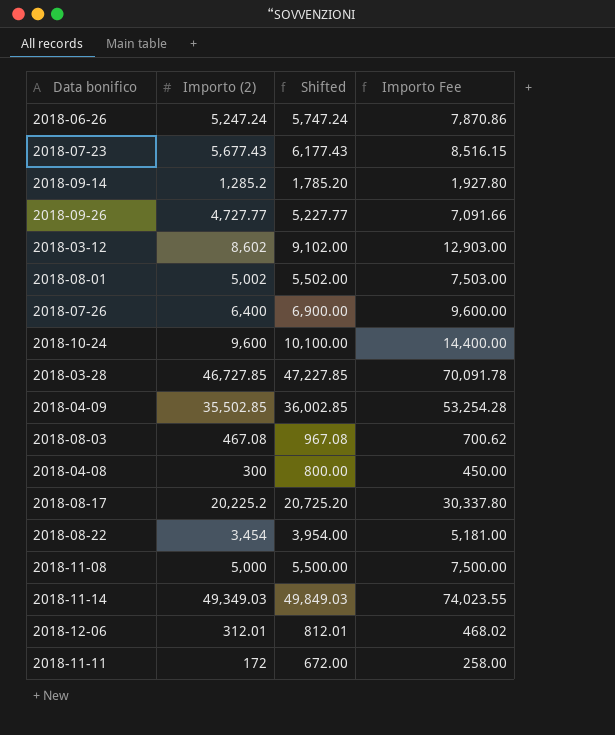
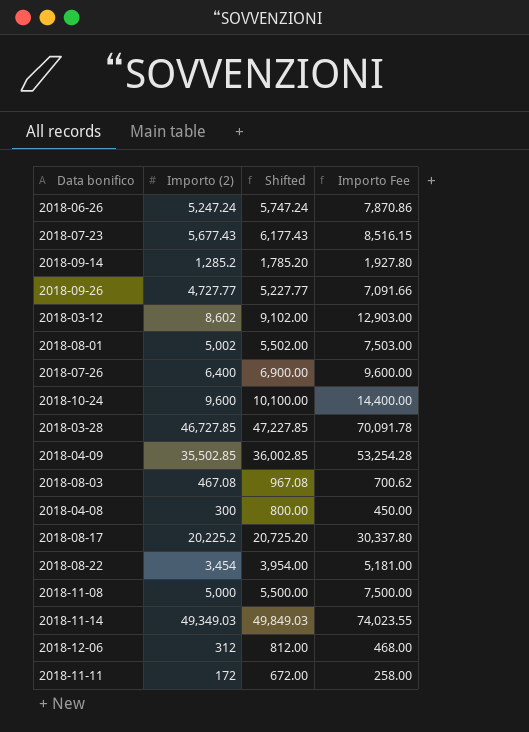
2018-12-06 | Importo (2): 312.01 -> 312
2018-12-06 | Shifted: 812.01 -> 812.00
2018-12-06 | Importo Fee: 468.02 -> 468.00

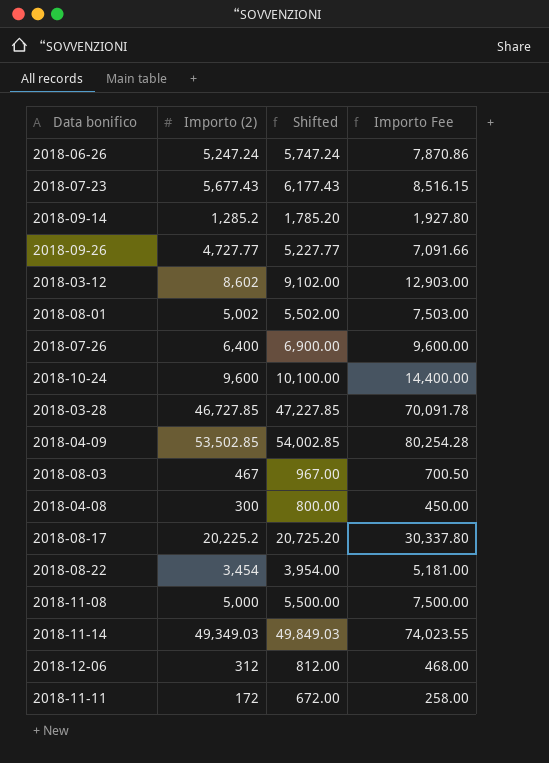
2018-04-09 | Importo (2): 35,502.85 -> 53,502.85
2018-04-09 | Shifted: 36,002.85 -> 54,002.85
2018-04-09 | Importo Fee: 53,254.28 -> 80,254.28
2018-08-03 | Importo (2): 467.08 -> 467
2018-08-03 | Shifted: 967.08 -> 967.00
2018-08-03 | Importo Fee: 700.62 -> 700.50

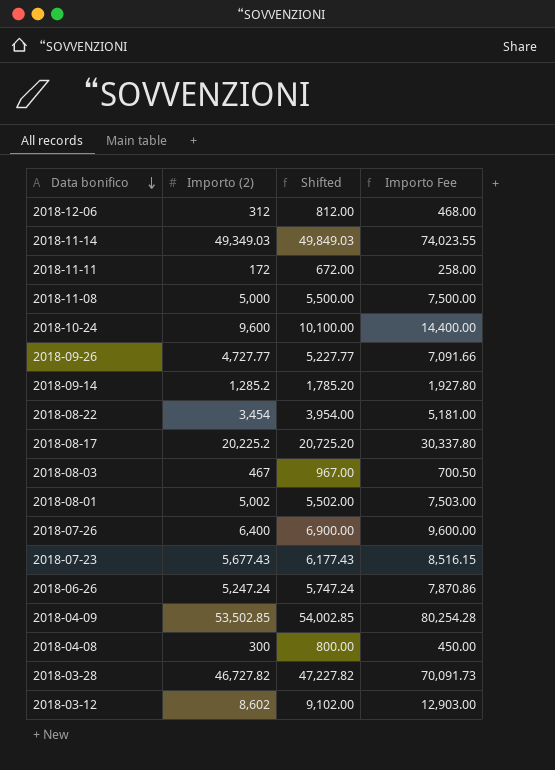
row order: none -> Data bonifico descending
2018-03-28 | Importo (2): 46,727.85 -> 46,727.82
2018-03-28 | Shifted: 47,227.85 -> 47,227.82
2018-03-28 | Importo Fee: 70,091.78 -> 70,091.73

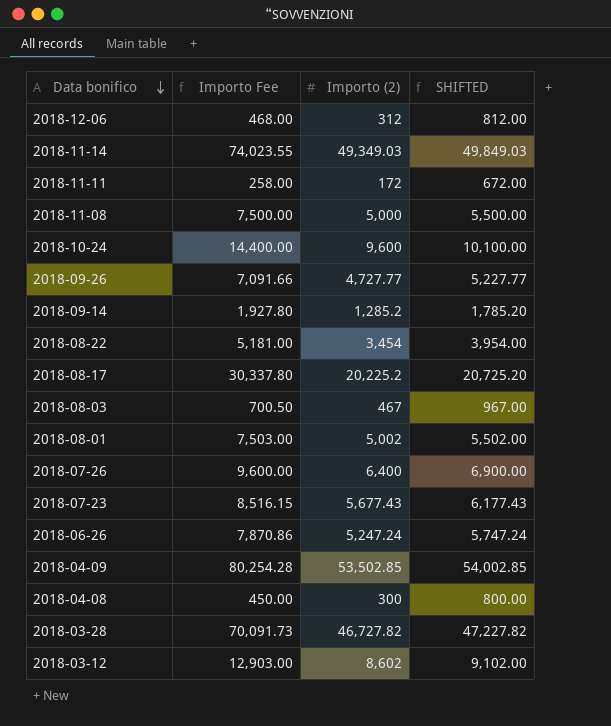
column Importo Fee | position: 4 -> 2
column name: Shifted -> SHIFTED

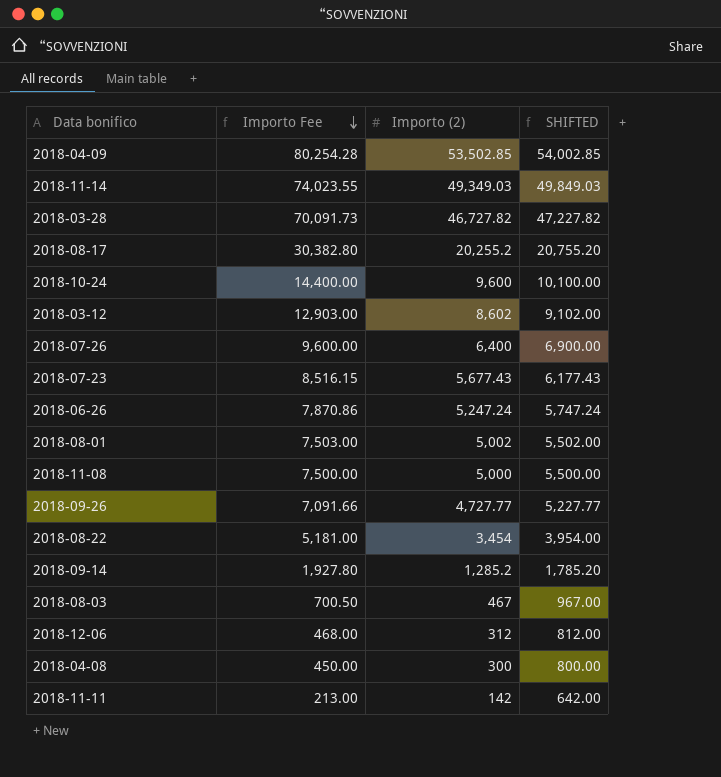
row order: Data bonifico descending -> Importo Fee descending
2018-08-17 | Importo Fee: 30,337.80 -> 30,382.80
2018-08-17 | Importo (2): 20,225.2 -> 20,255.2
2018-08-17 | SHIFTED: 20,725.20 -> 20,755.20
2018-11-11 | Importo Fee: 258.00 -> 213.00
2018-11-11 | Importo (2): 172 -> 142
2018-11-11 | SHIFTED: 672.00 -> 642.00

